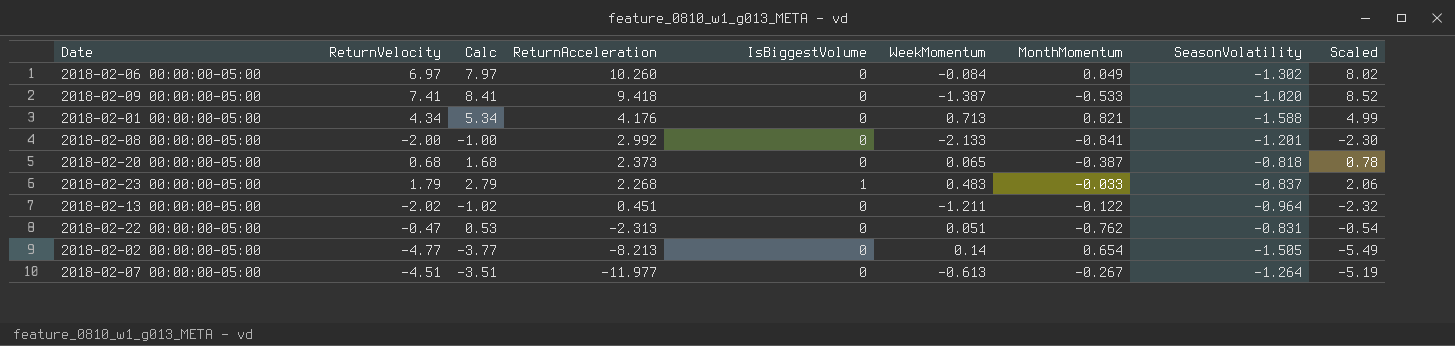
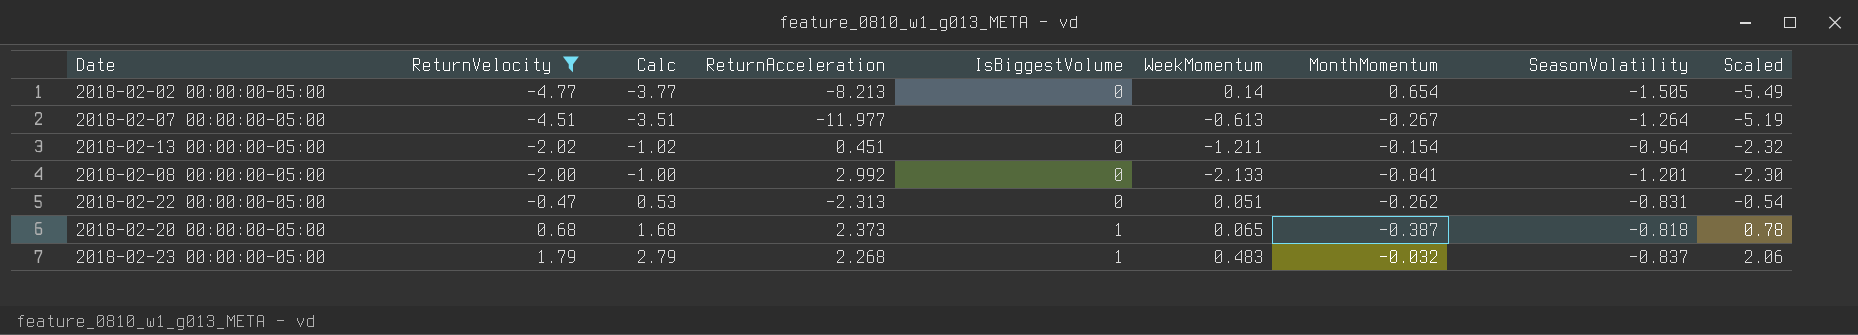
filter: none -> ReturnVelocity <= 1.79
row order: ReturnAcceleration descending -> ReturnVelocity ascending
2018-02-13 00:00:00-05:00 | MonthMomentum: -0.122 -> -0.154
2018-02-22 00:00:00-05:00 | MonthMomentum: -0.762 -> -0.262
2018-02-20 00:00:00-05:00 | IsBiggestVolume: 0 -> 1
2018-02-23 00:00:00-05:00 | MonthMomentum: -0.033 -> -0.032

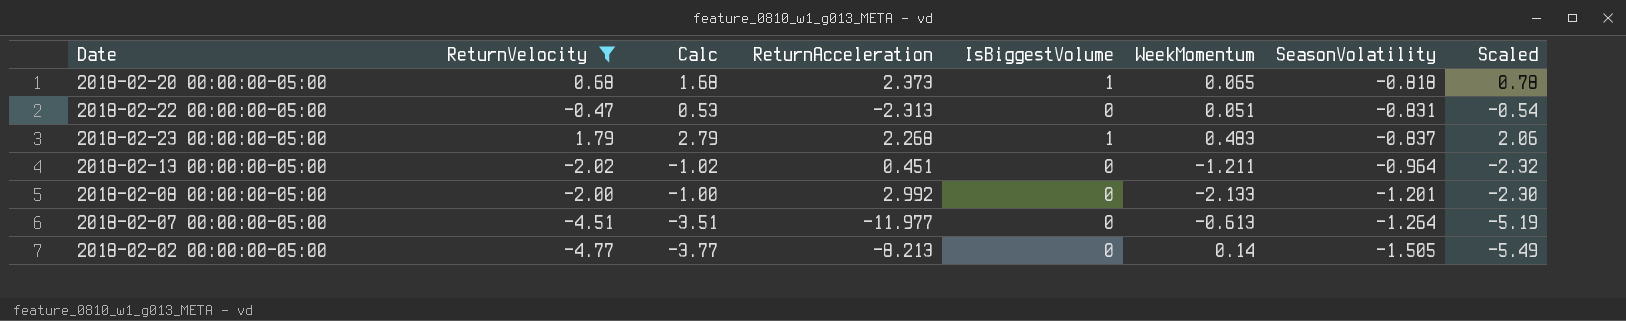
row order: ReturnVelocity ascending -> SeasonVolatility descending
column MonthMomentum | position: 7 -> none

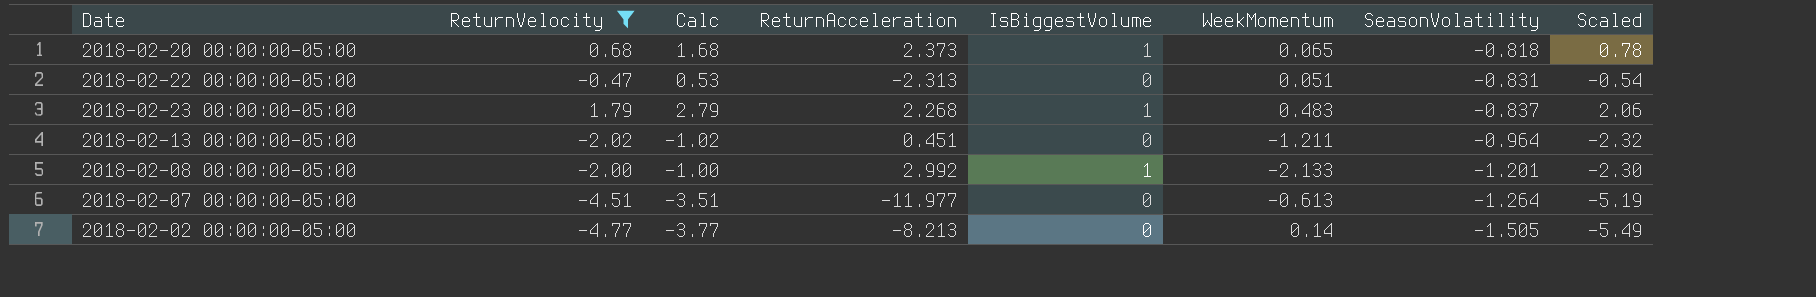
2018-02-08 00:00:00-05:00 | IsBiggestVolume: 0 -> 1

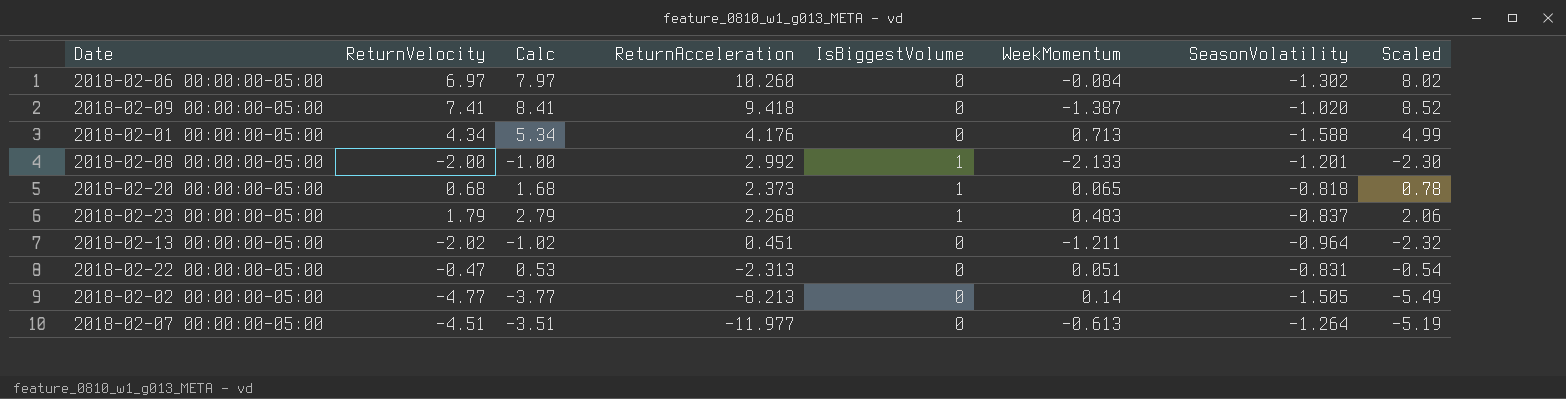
filter: ReturnVelocity <= 1.79 -> none
row order: SeasonVolatility descending -> ReturnAcceleration descending

